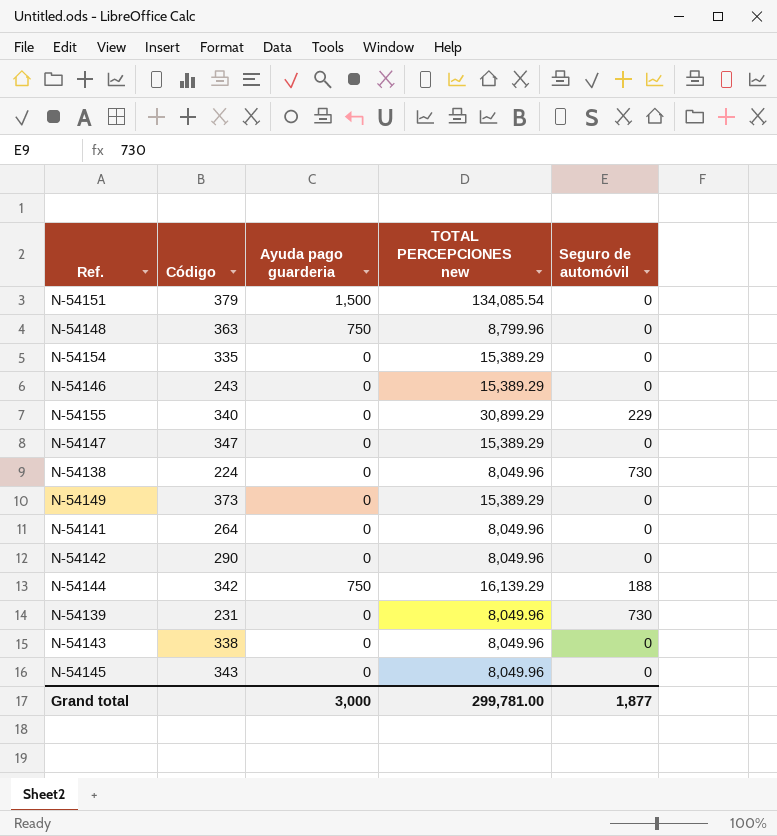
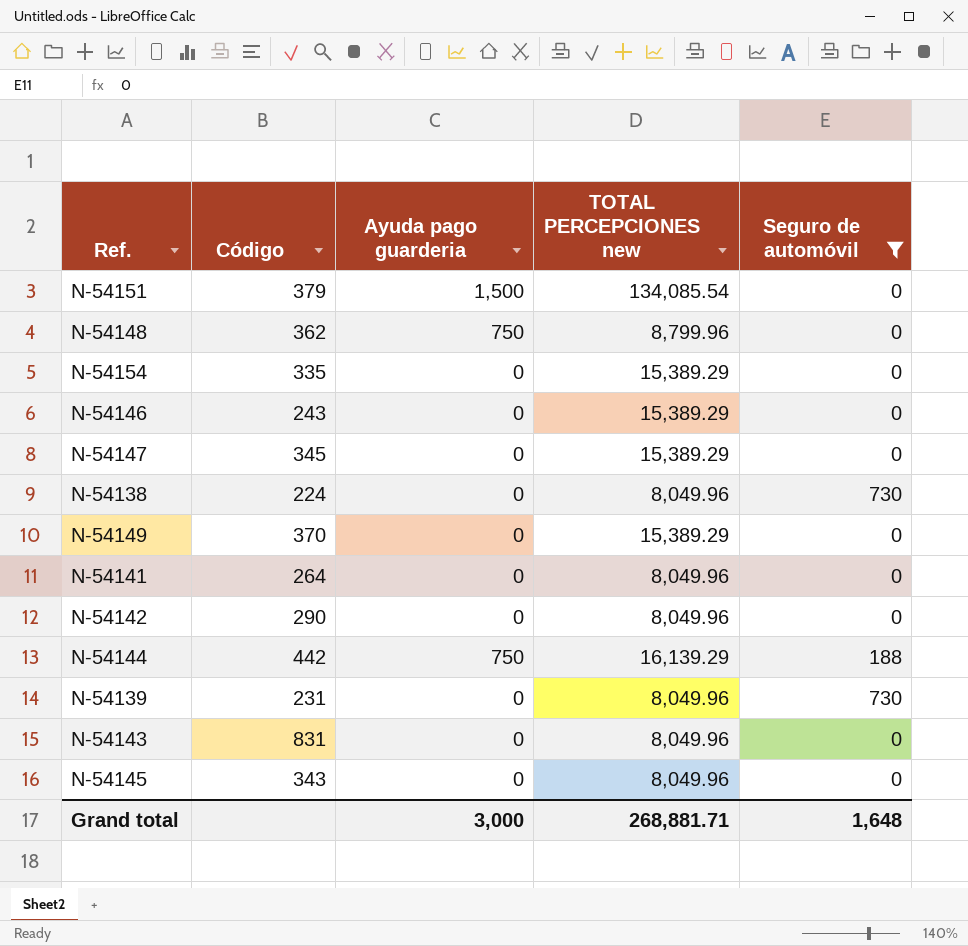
filter: none -> Seguro de automóvil != 229
N-54148 | Código: 363 -> 362
N-54147 | Código: 347 -> 345
N-54149 | Código: 373 -> 370
N-54144 | Código: 342 -> 442
N-54143 | Código: 338 -> 831
Grand total | TOTAL PERCEPCIONES new: 299,781.00 -> 268,881.71
Grand total | Seguro de automóvil: 1,877 -> 1,648

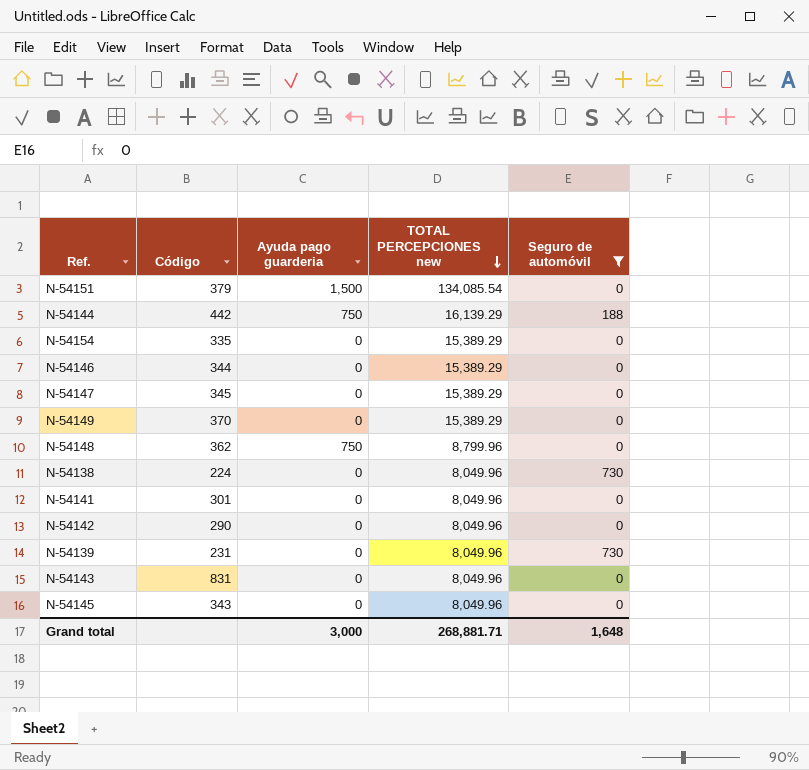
row order: none -> TOTAL PERCEPCIONES new descending
N-54146 | Código: 243 -> 344
N-54141 | Código: 264 -> 301

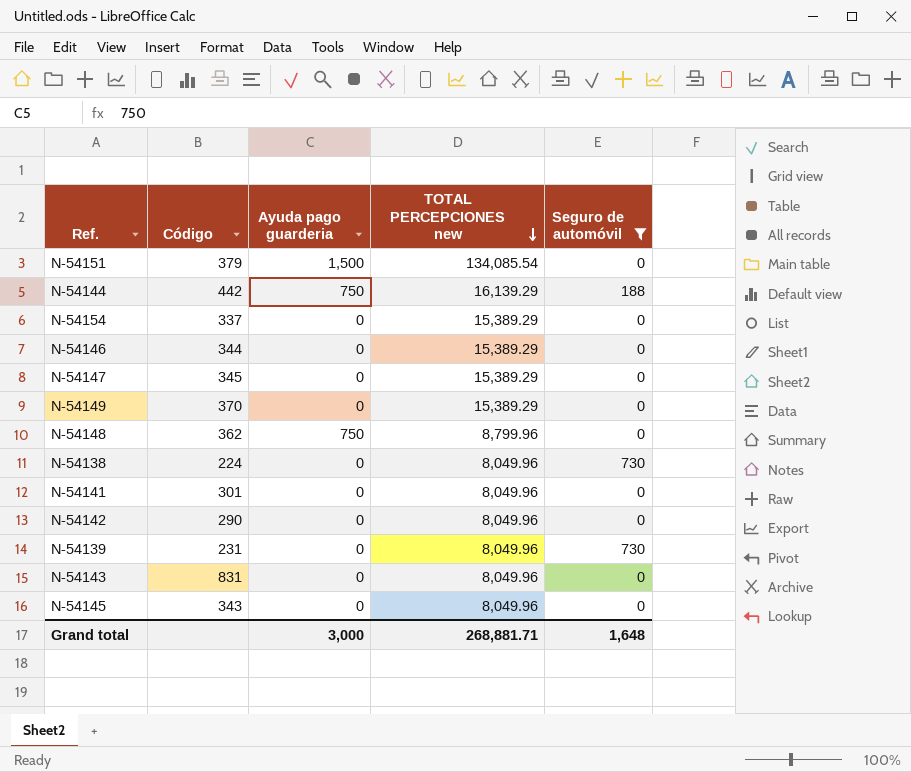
N-54154 | Código: 335 -> 337

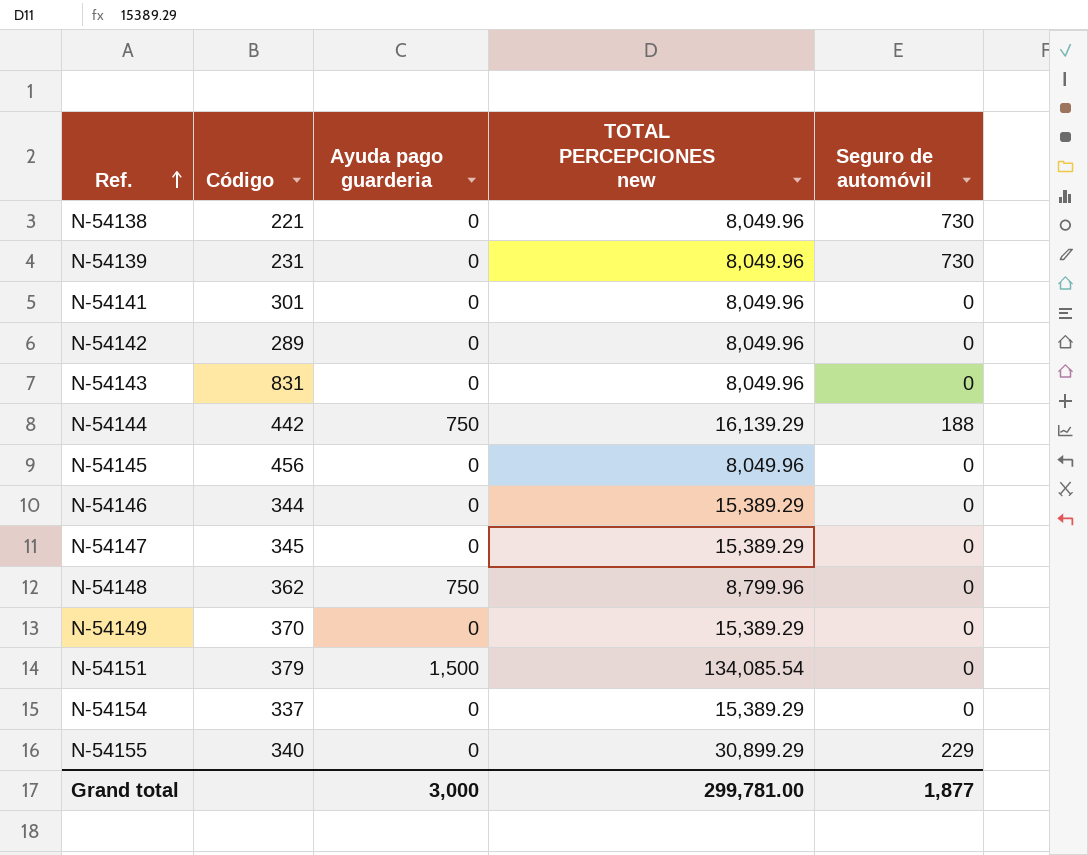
filter: Seguro de automóvil != 229 -> none
row order: TOTAL PERCEPCIONES new descending -> Ref. ascending
N-54138 | Código: 224 -> 221
N-54142 | Código: 290 -> 289
N-54145 | Código: 343 -> 456
Grand total | TOTAL PERCEPCIONES new: 268,881.71 -> 299,781.00
Grand total | Seguro de automóvil: 1,648 -> 1,877

